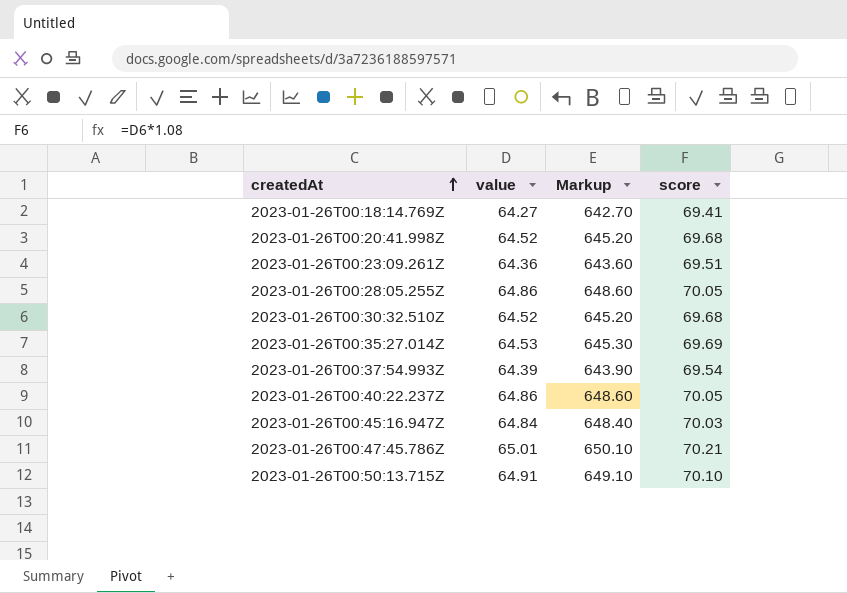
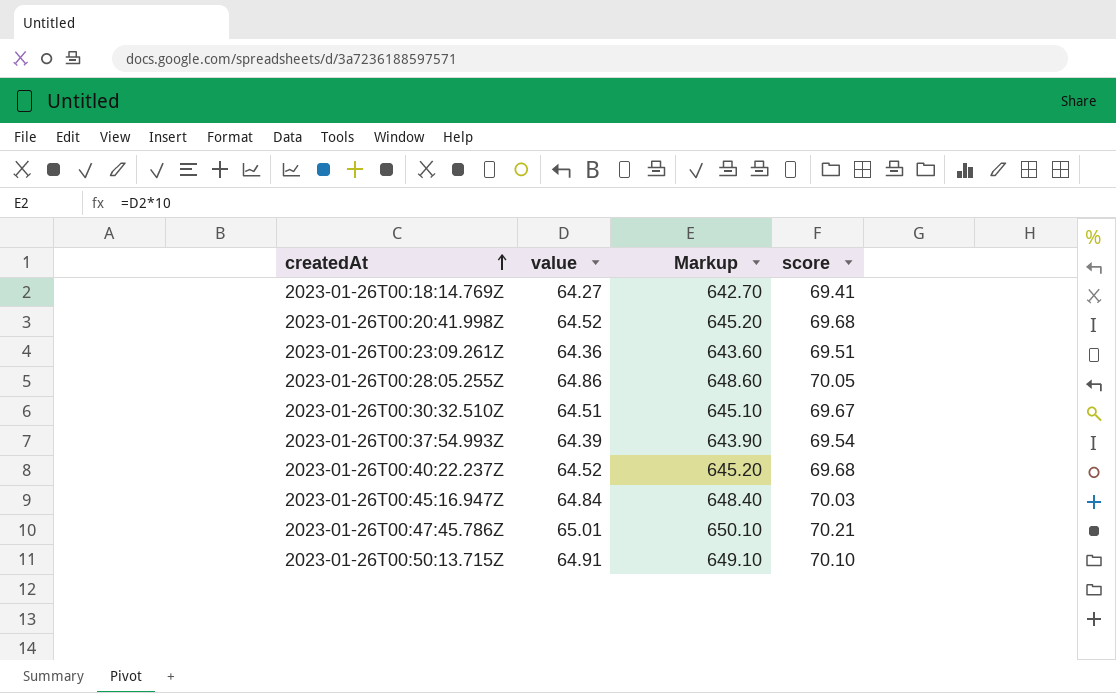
row 2023-01-26T00:35:27.014Z: 64.53 | 645.30 | 69.69 -> none
2023-01-26T00:30:32.510Z | value: 64.52 -> 64.51
2023-01-26T00:30:32.510Z | Markup: 645.20 -> 645.10
2023-01-26T00:30:32.510Z | score: 69.68 -> 69.67
2023-01-26T00:40:22.237Z | value: 64.86 -> 64.52
2023-01-26T00:40:22.237Z | Markup: 648.60 -> 645.20
2023-01-26T00:40:22.237Z | score: 70.05 -> 69.68

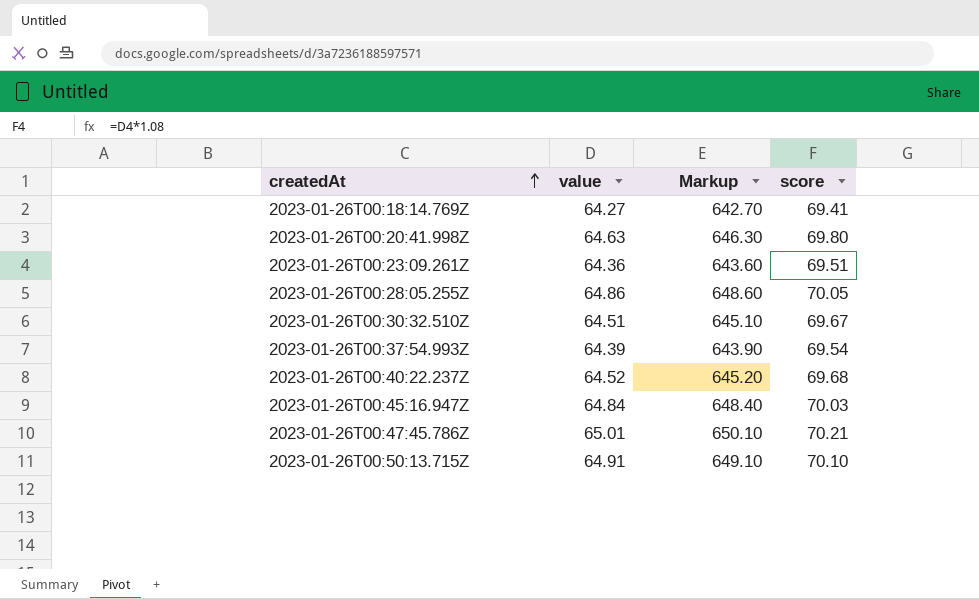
2023-01-26T00:20:41.998Z | value: 64.52 -> 64.63
2023-01-26T00:20:41.998Z | Markup: 645.20 -> 646.30
2023-01-26T00:20:41.998Z | score: 69.68 -> 69.80

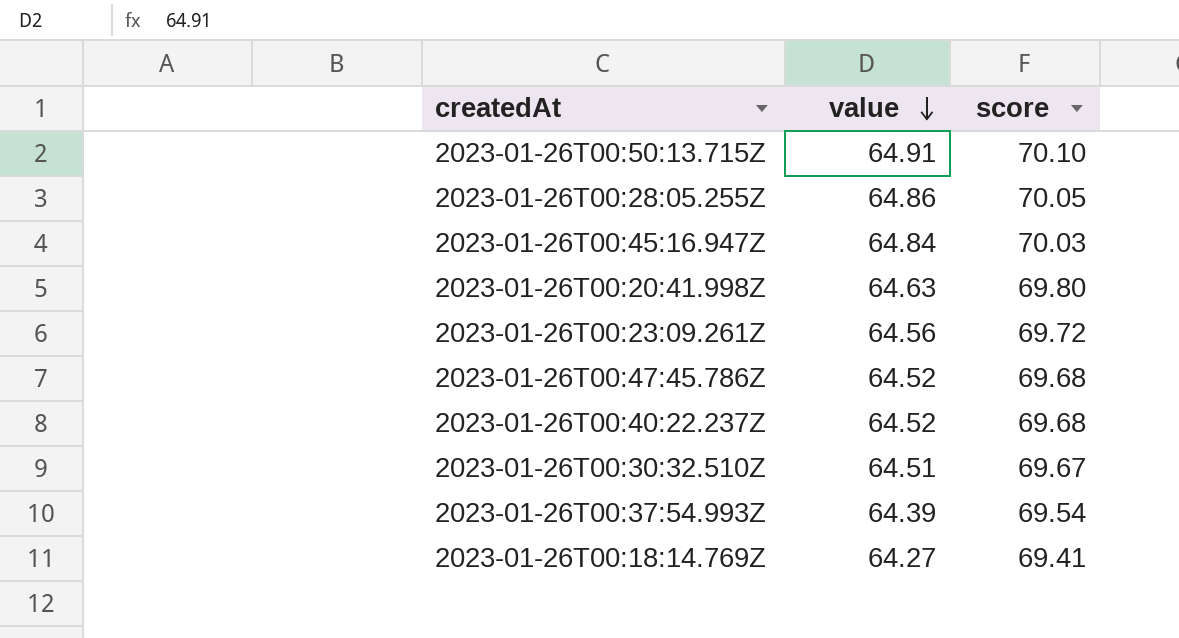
row order: createdAt ascending -> value descending
column Markup | formula: [value] * 10 -> none
2023-01-26T00:23:09.261Z | value: 64.36 -> 64.56
2023-01-26T00:23:09.261Z | score: 69.51 -> 69.72
2023-01-26T00:47:45.786Z | value: 65.01 -> 64.52
2023-01-26T00:47:45.786Z | score: 70.21 -> 69.68

